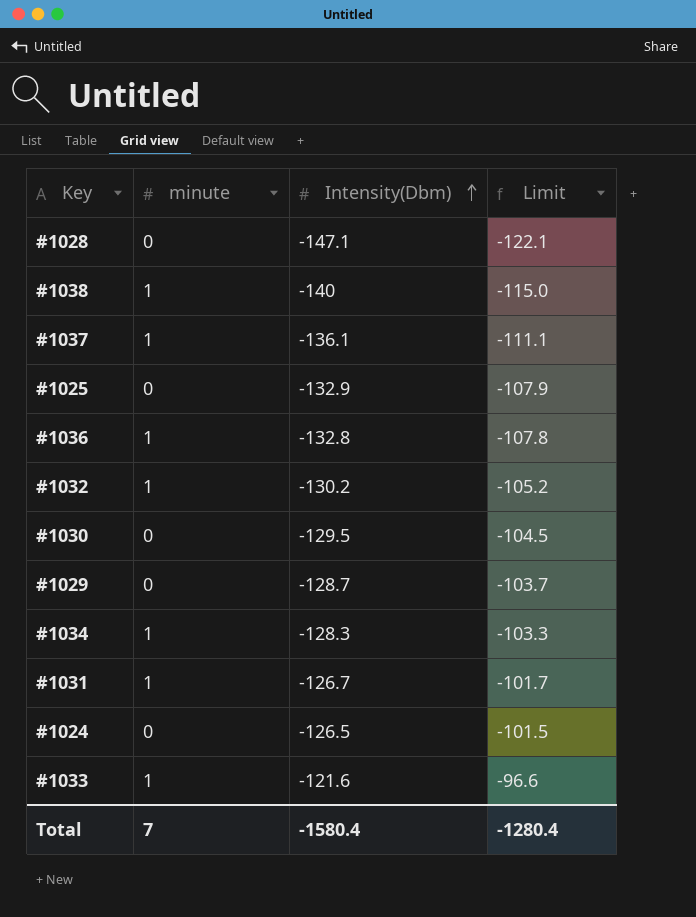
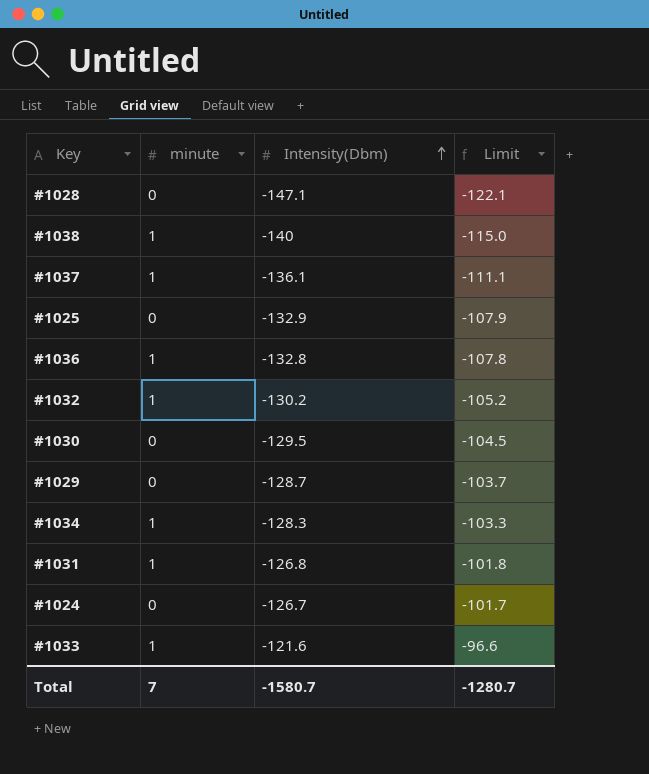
#1031 | Intensity(Dbm): -126.7 -> -126.8
#1031 | Limit: -101.7 -> -101.8
#1024 | Intensity(Dbm): -126.5 -> -126.7
#1024 | Limit: -101.5 -> -101.7
Total | Intensity(Dbm): -1580.4 -> -1580.7
Total | Limit: -1280.4 -> -1280.7

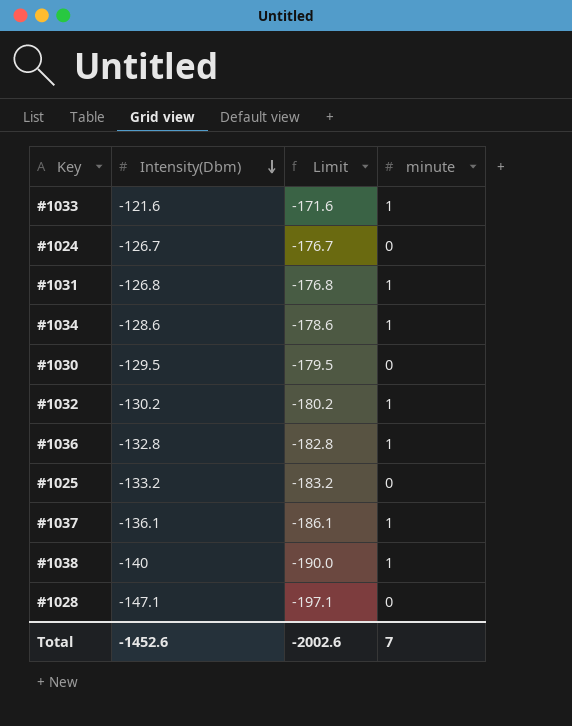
row order: Intensity(Dbm) ascending -> Intensity(Dbm) descending
column Limit | formula: [Intensity(Dbm)] + 25 -> [Intensity(Dbm)] - 50
column minute | position: 2 -> 4
row #1029: 0 | -128.7 | -103.7 -> none
#1034 | Intensity(Dbm): -128.3 -> -128.6
#1025 | Intensity(Dbm): -132.9 -> -133.2
Total | Intensity(Dbm): -1580.7 -> -1452.6
Total | Limit: -1280.7 -> -2002.6

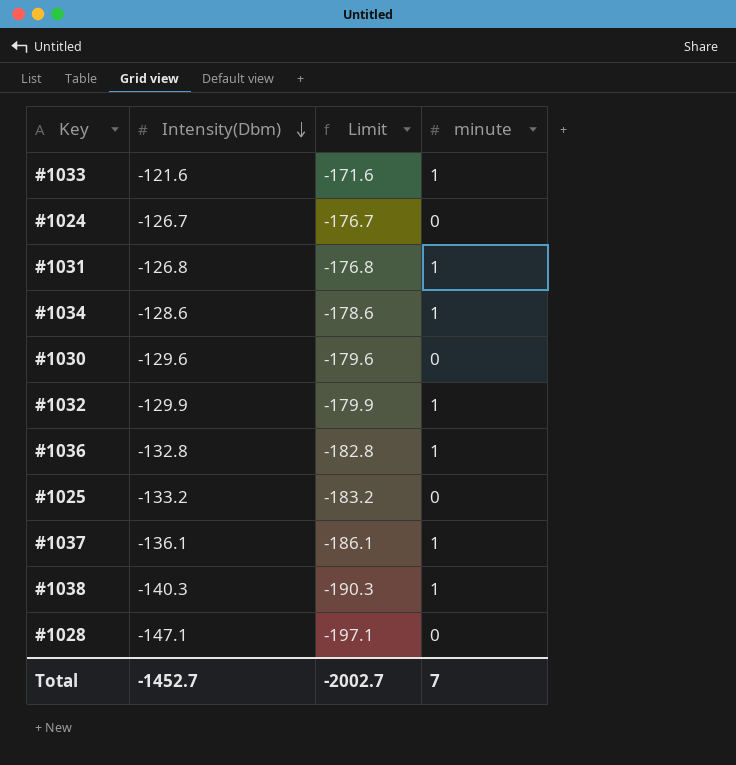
#1030 | Intensity(Dbm): -129.5 -> -129.6
#1030 | Limit: -179.5 -> -179.6
#1032 | Intensity(Dbm): -130.2 -> -129.9
#1032 | Limit: -180.2 -> -179.9
#1038 | Intensity(Dbm): -140 -> -140.3
#1038 | Limit: -190.0 -> -190.3
Total | Intensity(Dbm): -1452.6 -> -1452.7
Total | Limit: -2002.6 -> -2002.7

